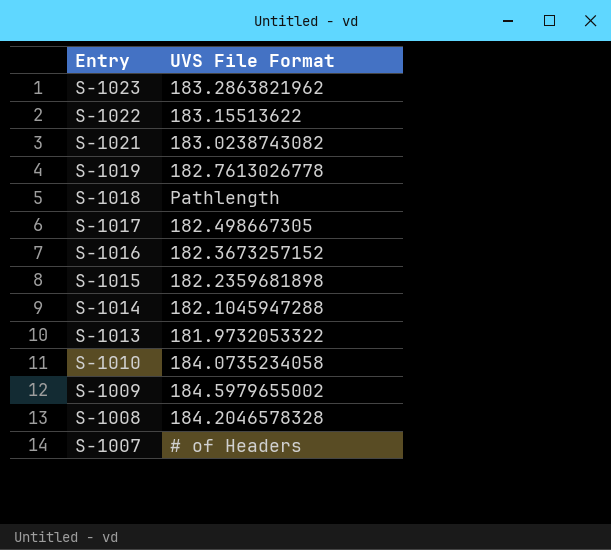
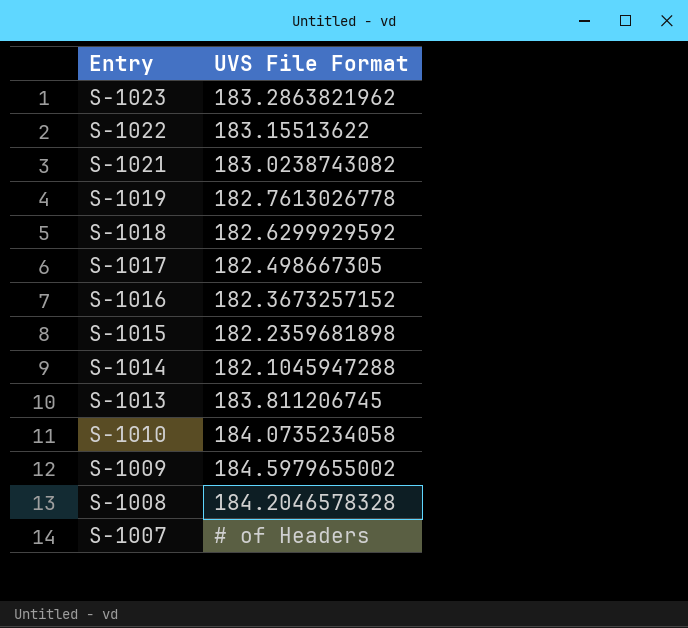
S-1018 | UVS File Format: Pathlength -> 182.6299929592
S-1013 | UVS File Format: 181.9732053322 -> 183.811206745

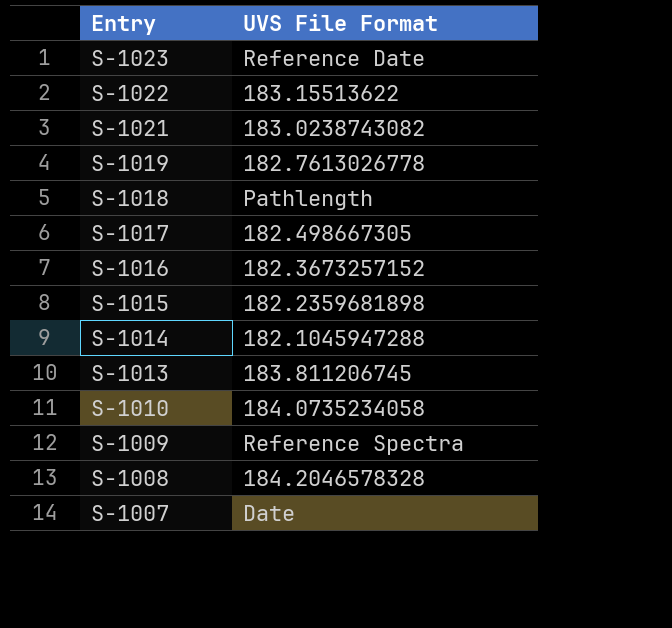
S-1023 | UVS File Format: 183.2863821962 -> Reference Date
S-1018 | UVS File Format: 182.6299929592 -> Pathlength
S-1009 | UVS File Format: 184.5979655002 -> Reference Spectra
S-1007 | UVS File Format: # of Headers -> Date

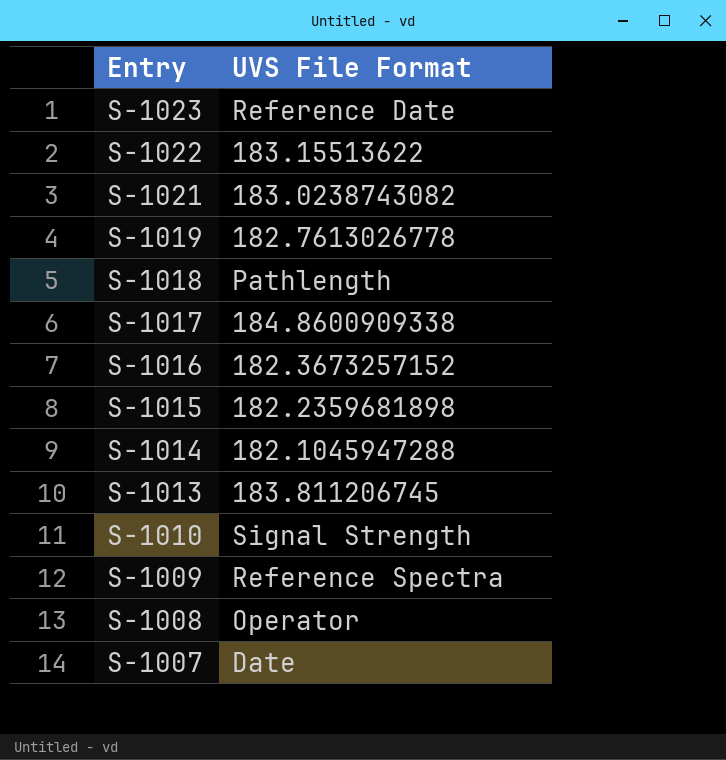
S-1017 | UVS File Format: 182.498667305 -> 184.8600909338
S-1010 | UVS File Format: 184.0735234058 -> Signal Strength
S-1008 | UVS File Format: 184.2046578328 -> Operator

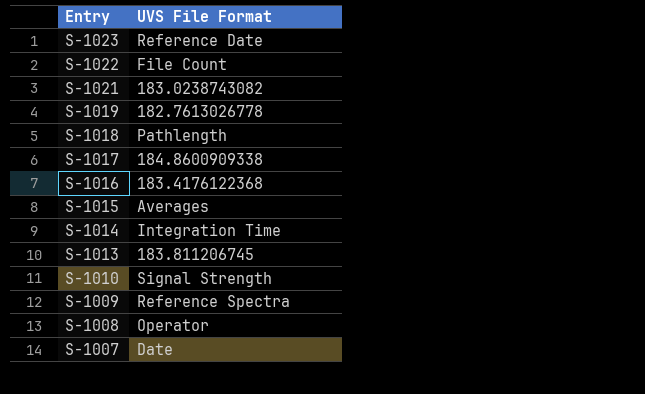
S-1022 | UVS File Format: 183.15513622 -> File Count
S-1016 | UVS File Format: 182.3673257152 -> 183.4176122368
S-1015 | UVS File Format: 182.2359681898 -> Averages
S-1014 | UVS File Format: 182.1045947288 -> Integration Time

